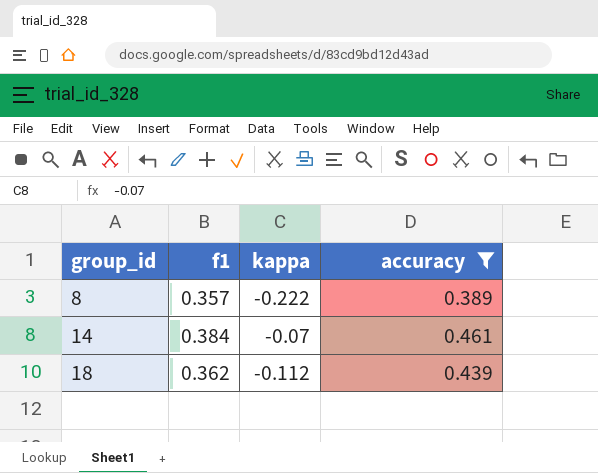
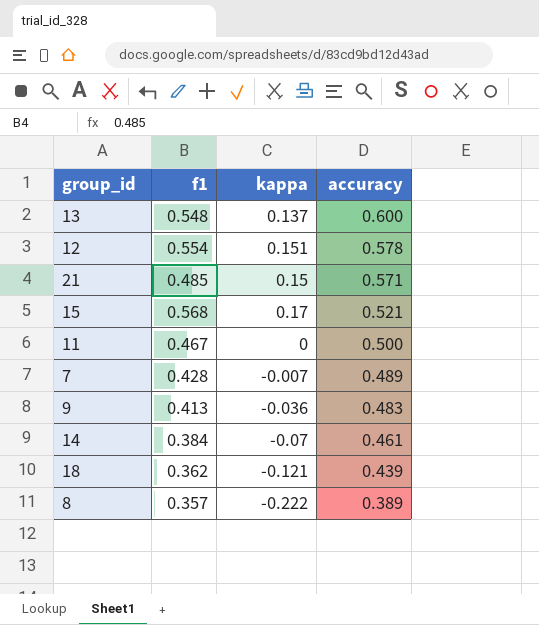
filter: accuracy <= 0.461 -> none
row order: group_id ascending -> accuracy descending
18 | kappa: -0.112 -> -0.121

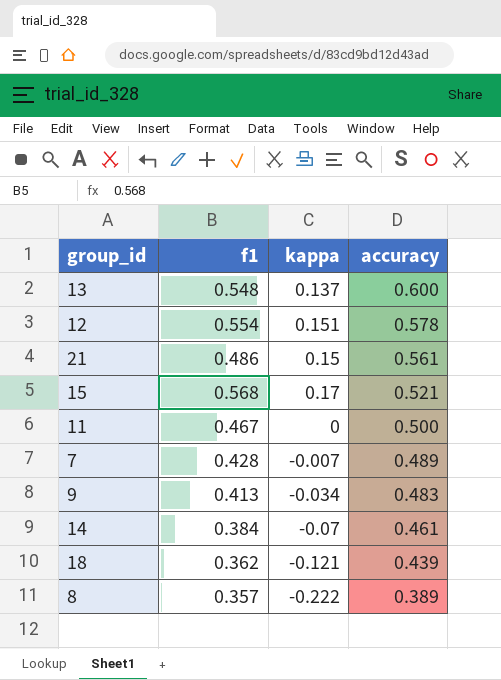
21 | f1: 0.485 -> 0.486
21 | accuracy: 0.571 -> 0.561
9 | kappa: -0.036 -> -0.034

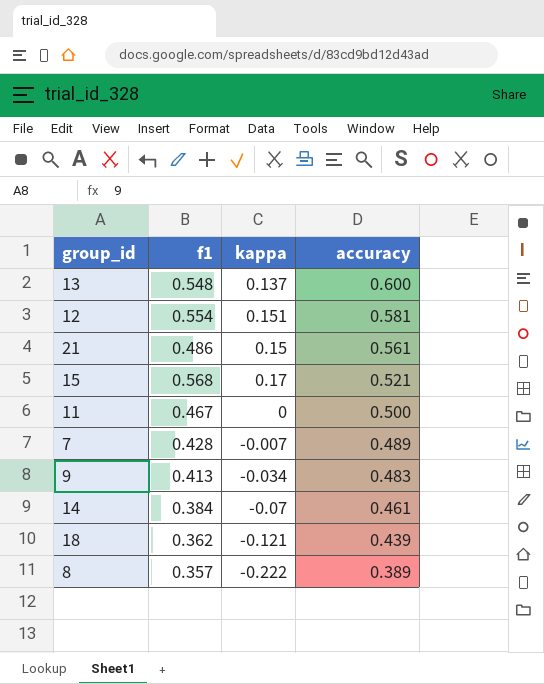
12 | accuracy: 0.578 -> 0.581

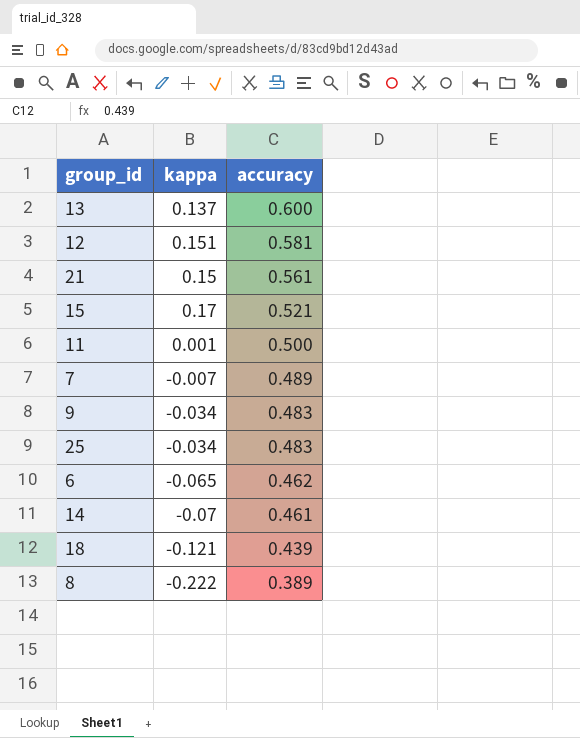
column f1 | position: 2 -> none
11 | kappa: 0 -> 0.001
row 25: none -> -0.034 | 0.483
row 6: none -> -0.065 | 0.462

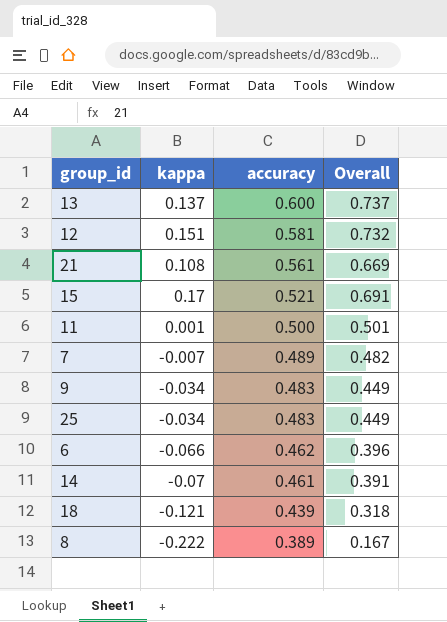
column Overall | formula: none -> [kappa] + [accuracy]
21 | kappa: 0.15 -> 0.108
6 | kappa: -0.065 -> -0.066

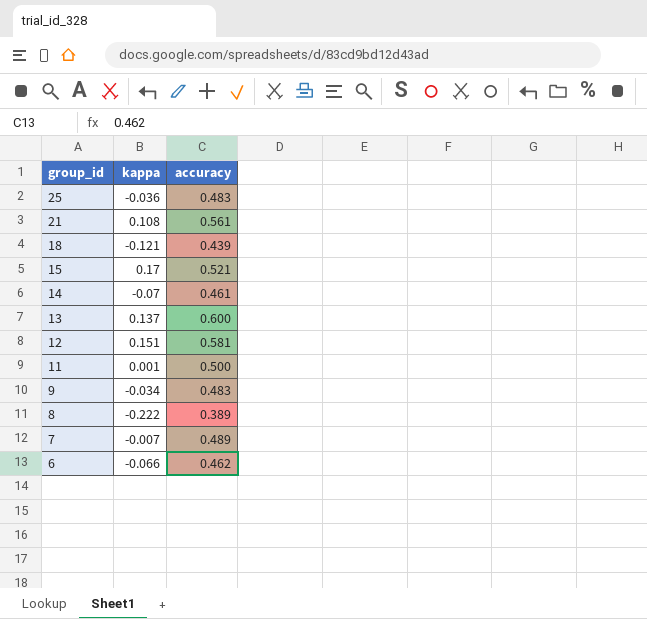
row order: accuracy descending -> group_id descending
column Overall | formula: [kappa] + [accuracy] -> none
25 | kappa: -0.034 -> -0.036

